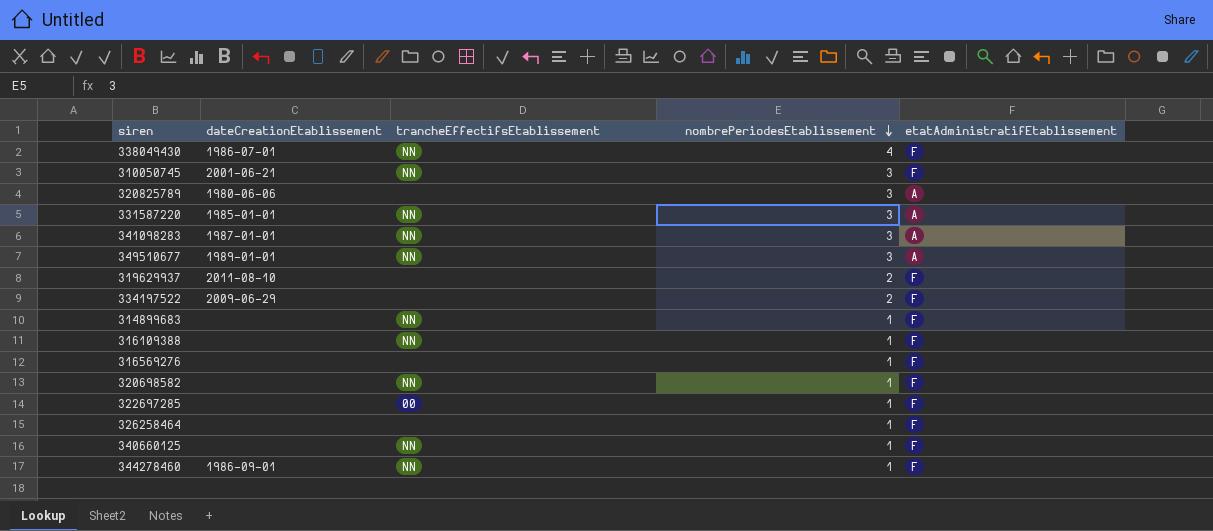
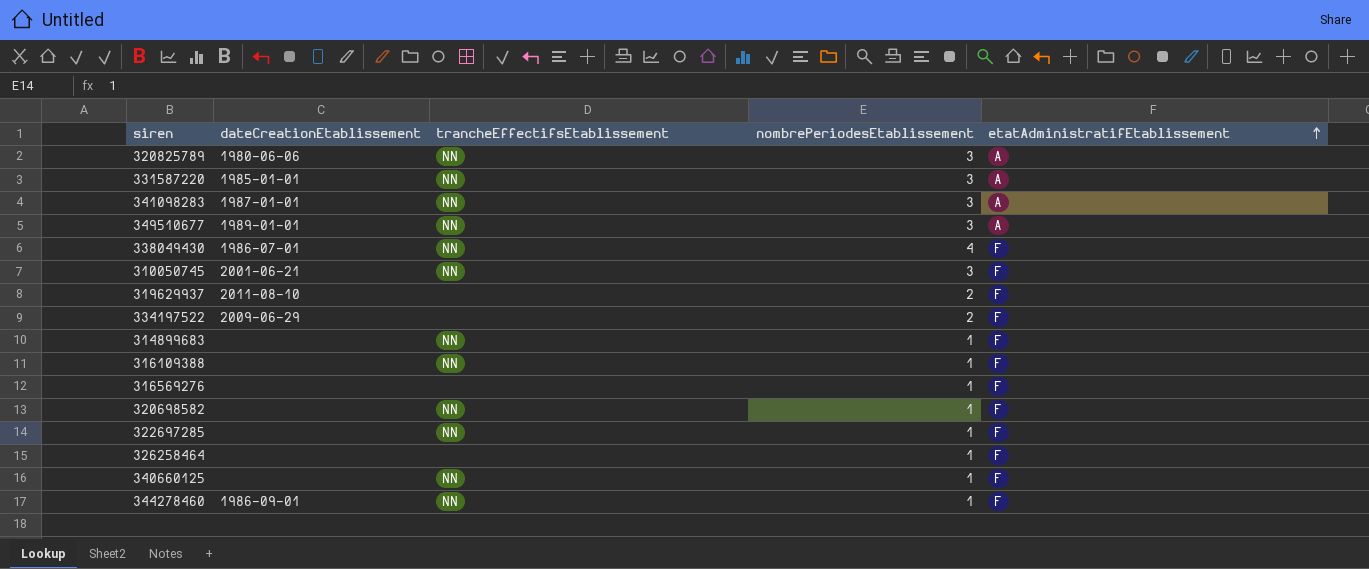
row order: nombrePeriodesEtablissement descending -> etatAdministratifEtablissement ascending
320825789 | trancheEffectifsEtablissement: none -> NN
322697285 | trancheEffectifsEtablissement: 00 -> NN

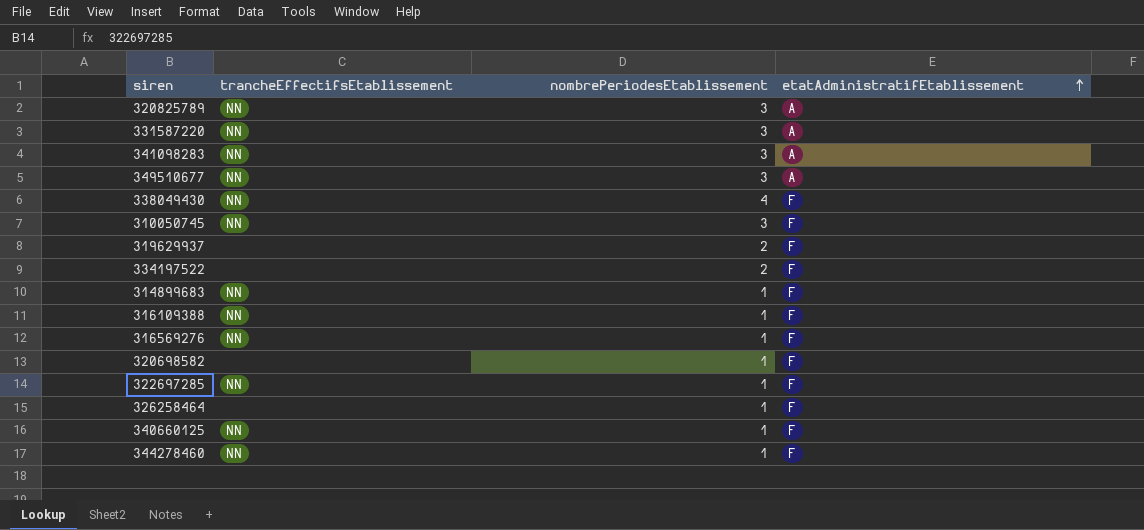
column dateCreationEtablissement | position: 2 -> none
316569276 | trancheEffectifsEtablissement: none -> NN
320698582 | trancheEffectifsEtablissement: NN -> none

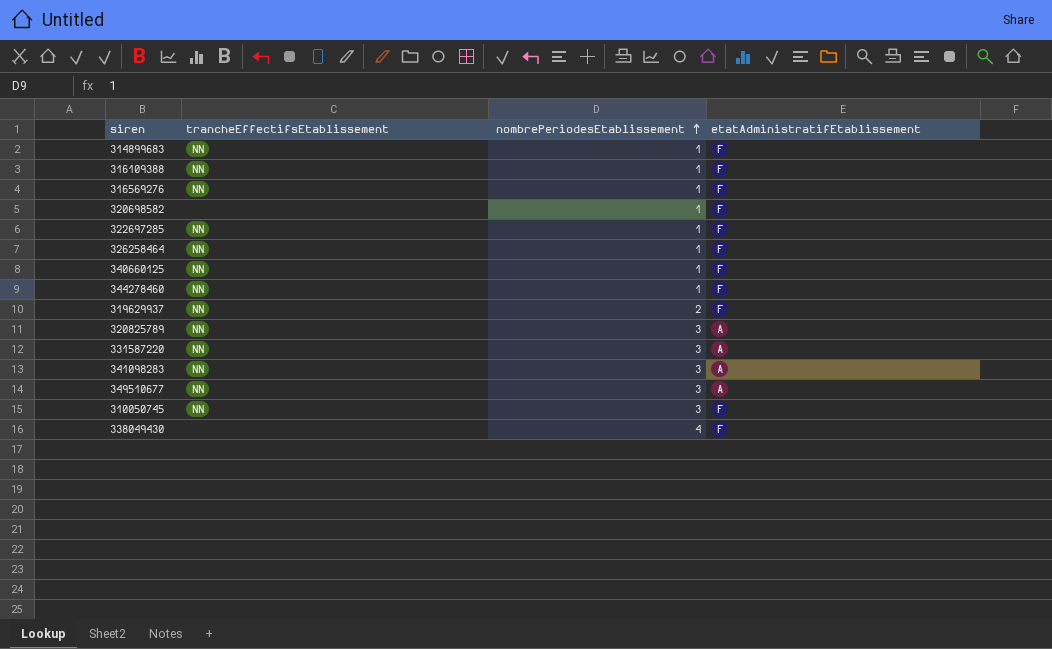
row order: etatAdministratifEtablissement ascending -> nombrePeriodesEtablissement ascending
row 334197522: none | 2 | F -> none
326258464 | trancheEffectifsEtablissement: none -> NN
319629937 | trancheEffectifsEtablissement: none -> NN
338049430 | trancheEffectifsEtablissement: NN -> none

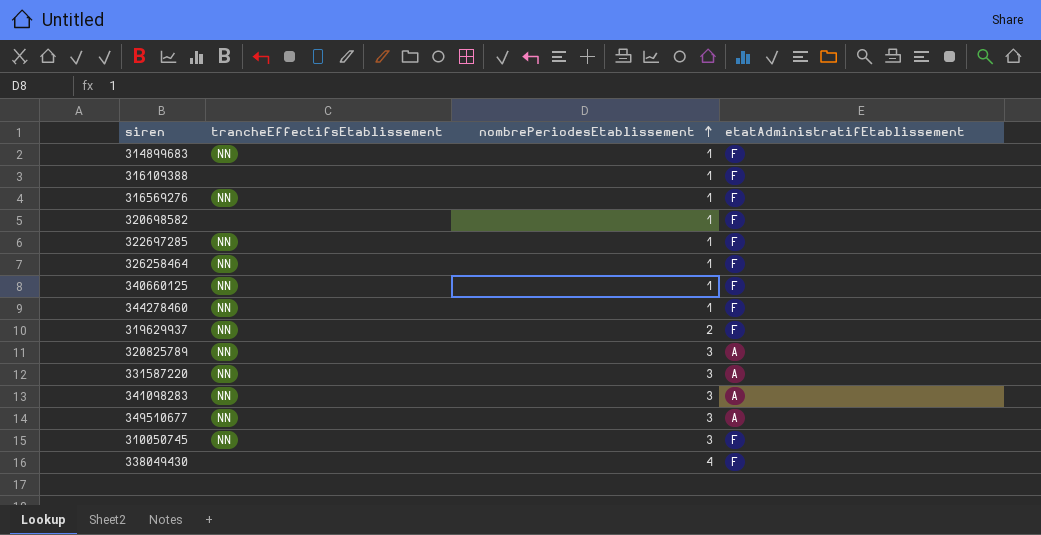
316109388 | trancheEffectifsEtablissement: NN -> none

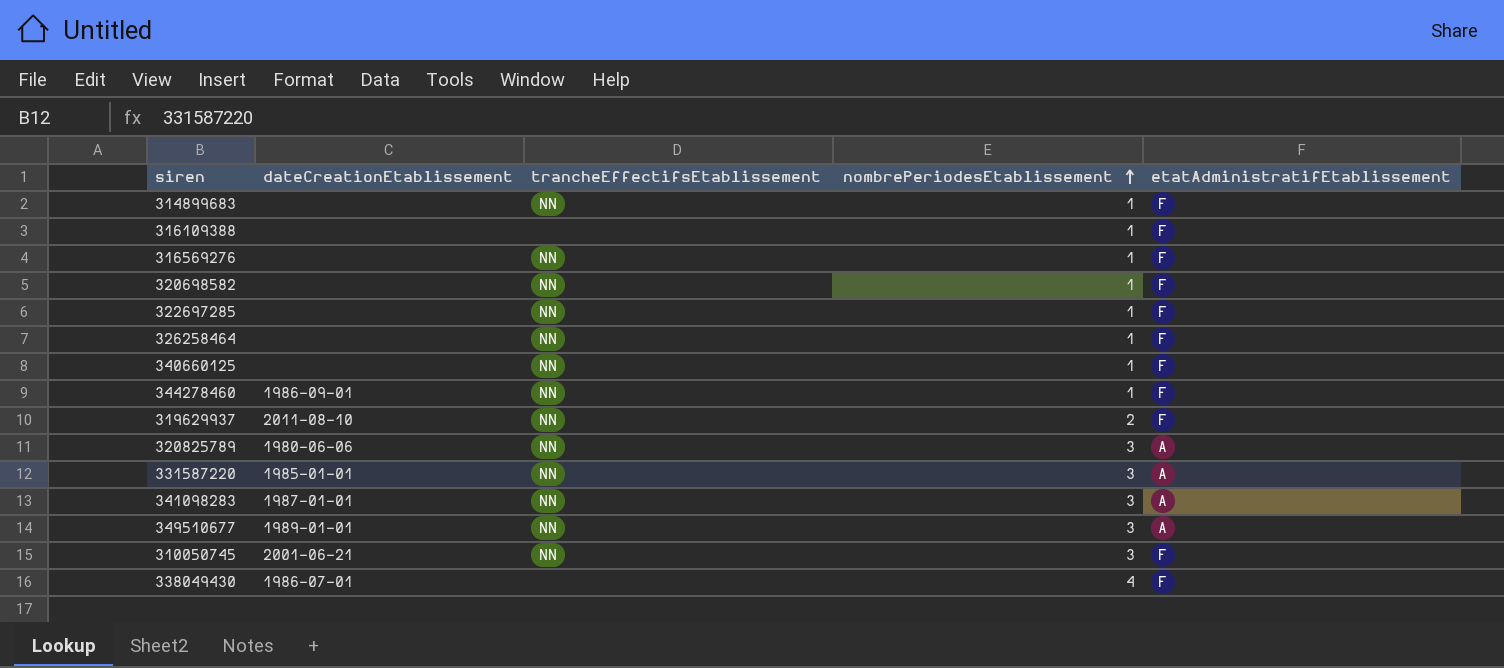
column dateCreationEtablissement | position: none -> 2
320698582 | trancheEffectifsEtablissement: none -> NN

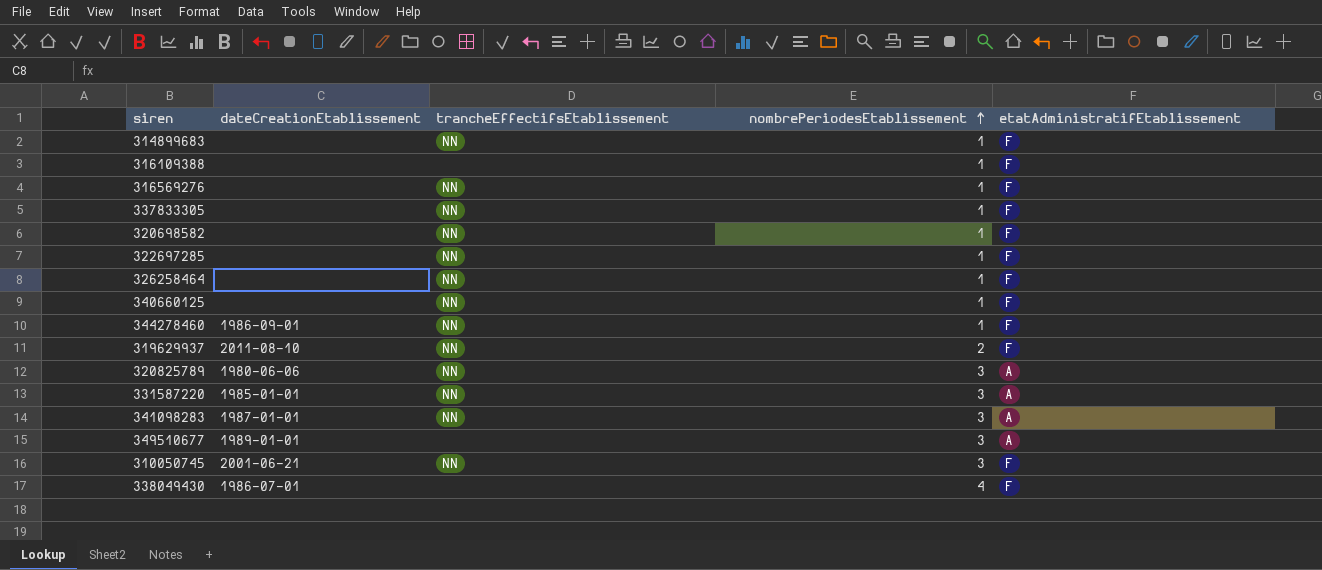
row 337833305: none -> none | NN | 1 | F
349510677 | trancheEffectifsEtablissement: NN -> none

